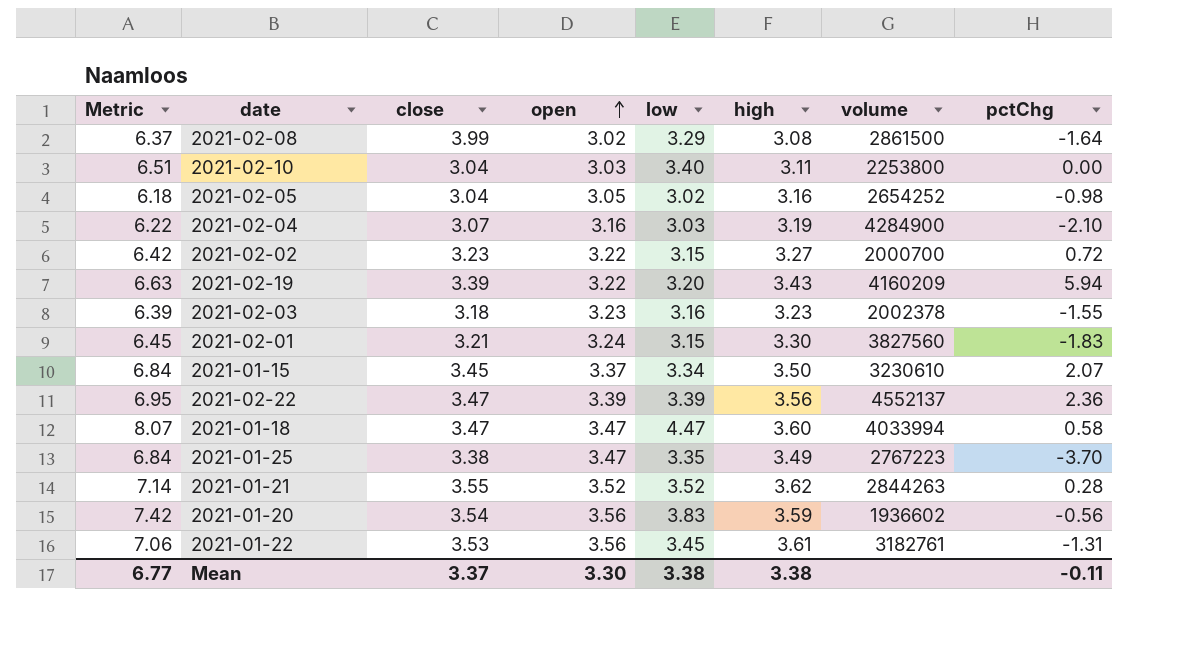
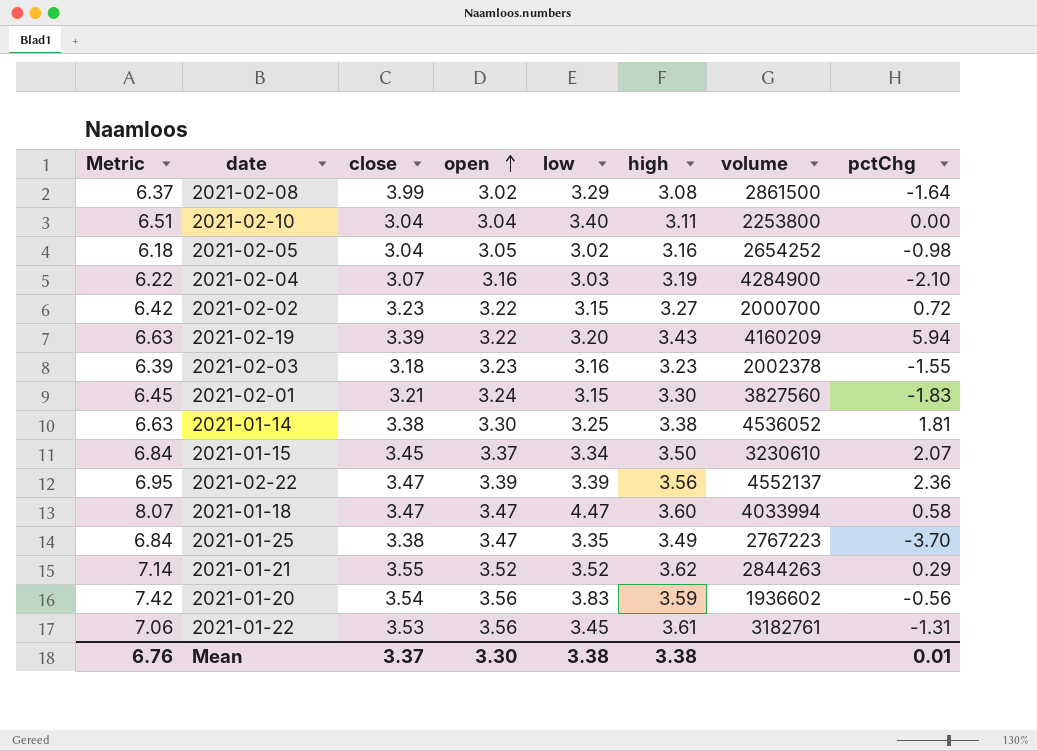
2021-02-10 | open: 3.03 -> 3.04
row 2021-01-14: none -> 6.63 | 3.38 | 3.30 | 3.25 | 3.38 | 4536052 | 1.81
2021-01-21 | pctChg: 0.28 -> 0.29
Mean | Metric: 6.77 -> 6.76
Mean | pctChg: -0.11 -> 0.01

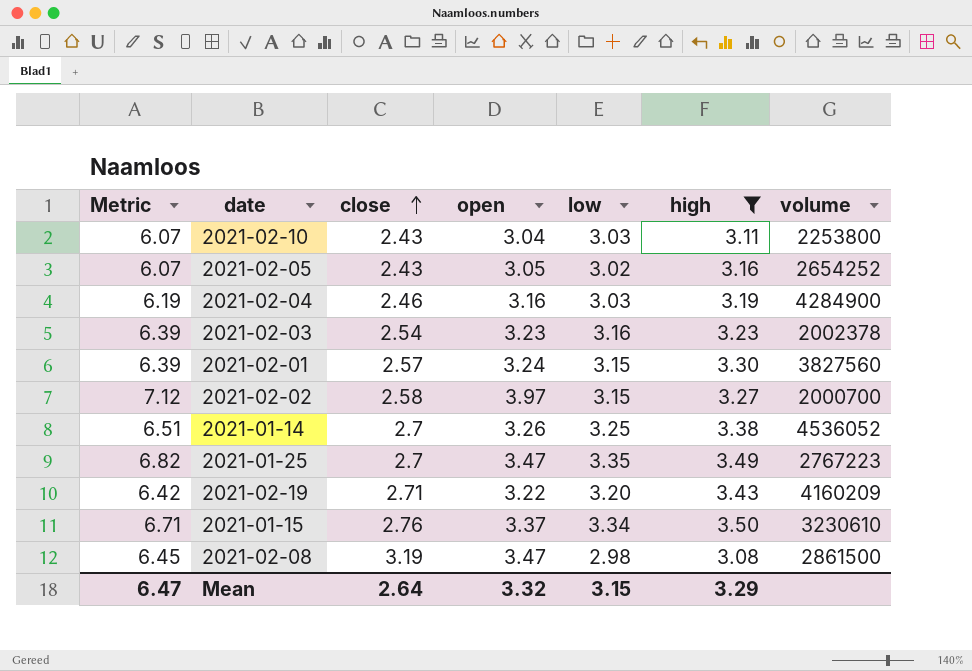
filter: none -> high <= 3.50
row order: open ascending -> close ascending
column pctChg | position: 8 -> none
column Metric | formula: [low] + [high] -> [open] + [low]
2021-02-10 | close: 3.04 -> 2.43
2021-02-10 | low: 3.40 -> 3.03
2021-02-05 | close: 3.04 -> 2.43
2021-02-04 | close: 3.07 -> 2.46
2021-02-03 | close: 3.18 -> 2.54
2021-02-01 | close: 3.21 -> 2.57
2021-02-02 | close: 3.23 -> 2.58
2021-02-02 | open: 3.22 -> 3.97
2021-01-14 | close: 3.38 -> 2.7
2021-01-14 | open: 3.30 -> 3.26
2021-01-25 | close: 3.38 -> 2.7
2021-02-19 | close: 3.39 -> 2.71
2021-01-15 | close: 3.45 -> 2.76
2021-02-08 | close: 3.99 -> 3.19
2021-02-08 | open: 3.02 -> 3.47
2021-02-08 | low: 3.29 -> 2.98
Mean | Metric: 6.76 -> 6.47
Mean | close: 3.37 -> 2.64
Mean | open: 3.30 -> 3.32
Mean | low: 3.38 -> 3.15
Mean | high: 3.38 -> 3.29

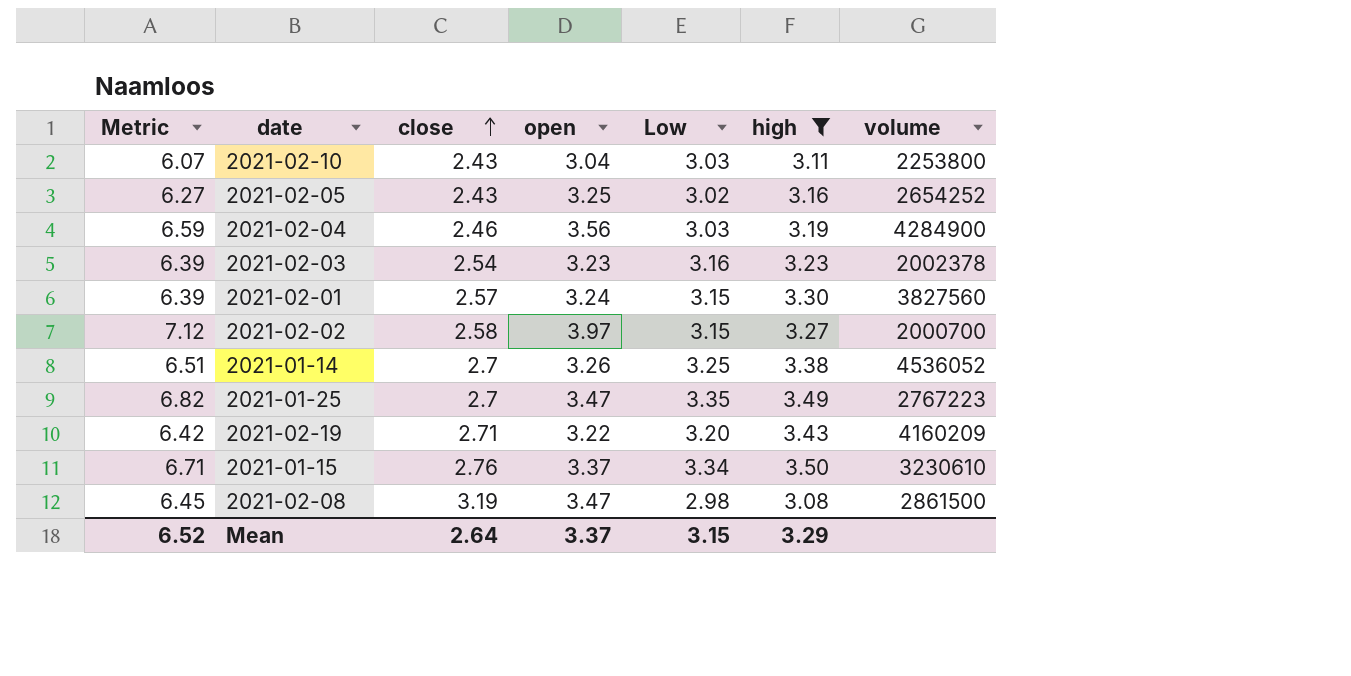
column name: low -> Low
2021-02-05 | Metric: 6.07 -> 6.27
2021-02-05 | open: 3.05 -> 3.25
2021-02-04 | Metric: 6.19 -> 6.59
2021-02-04 | open: 3.16 -> 3.56
Mean | Metric: 6.47 -> 6.52
Mean | open: 3.32 -> 3.37

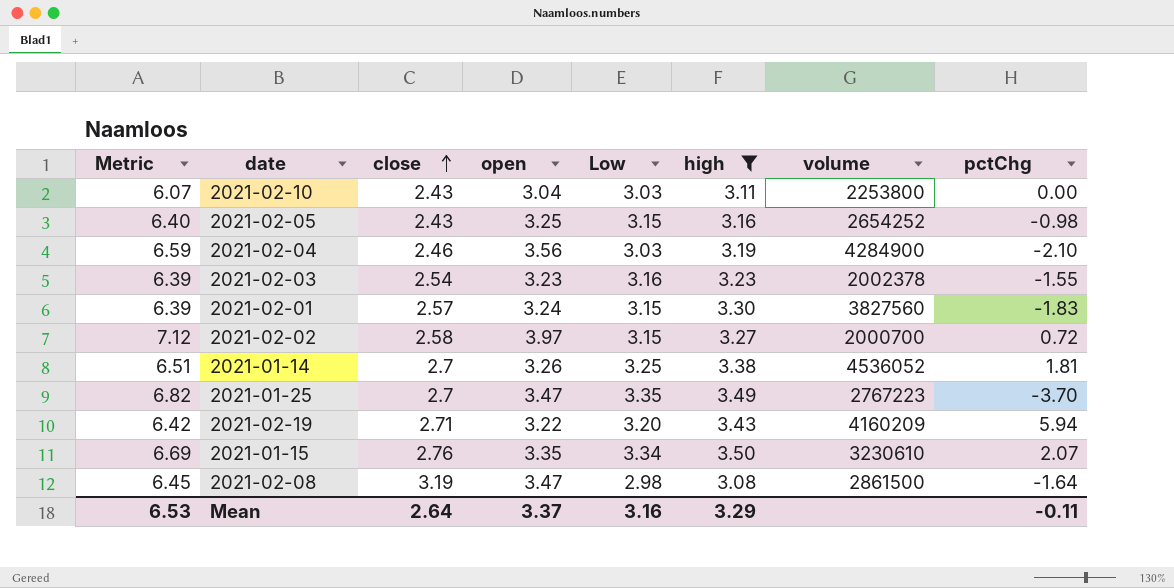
column pctChg | position: none -> 8
2021-02-05 | Metric: 6.27 -> 6.40
2021-02-05 | Low: 3.02 -> 3.15
2021-01-15 | Metric: 6.71 -> 6.69
2021-01-15 | open: 3.37 -> 3.35
Mean | Metric: 6.52 -> 6.53
Mean | Low: 3.15 -> 3.16

